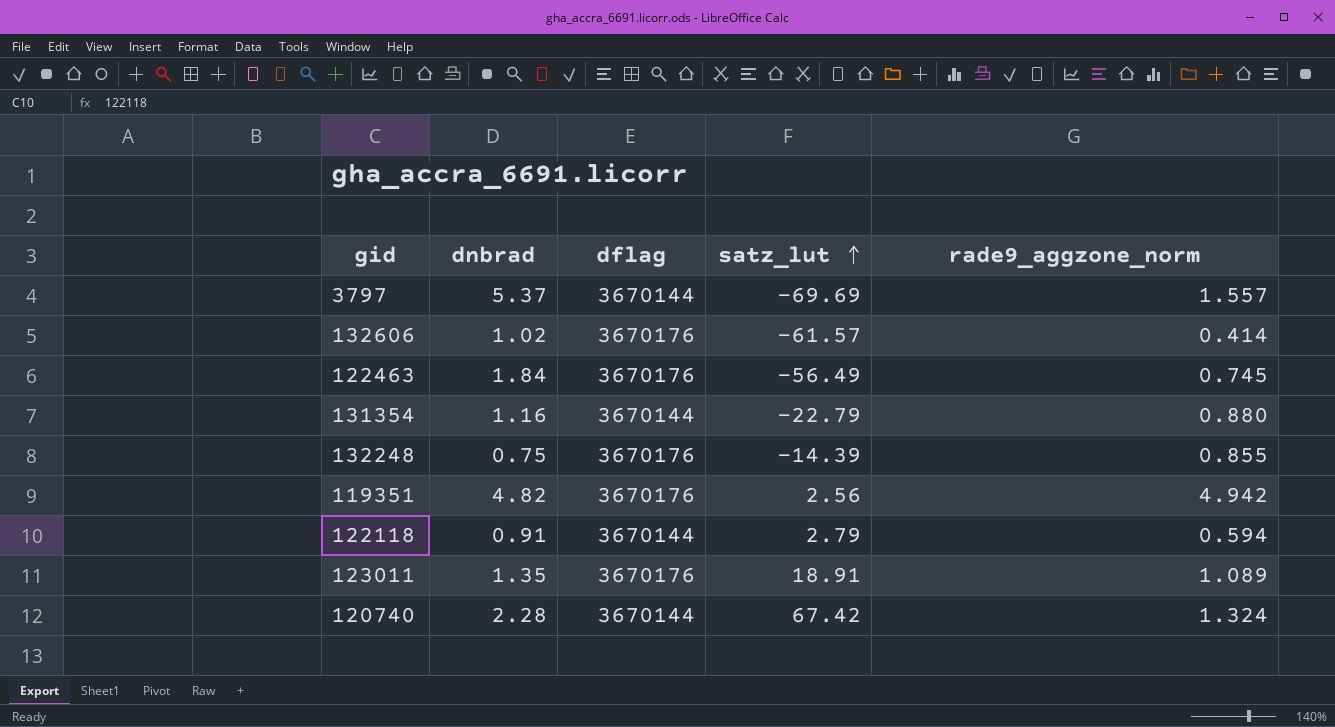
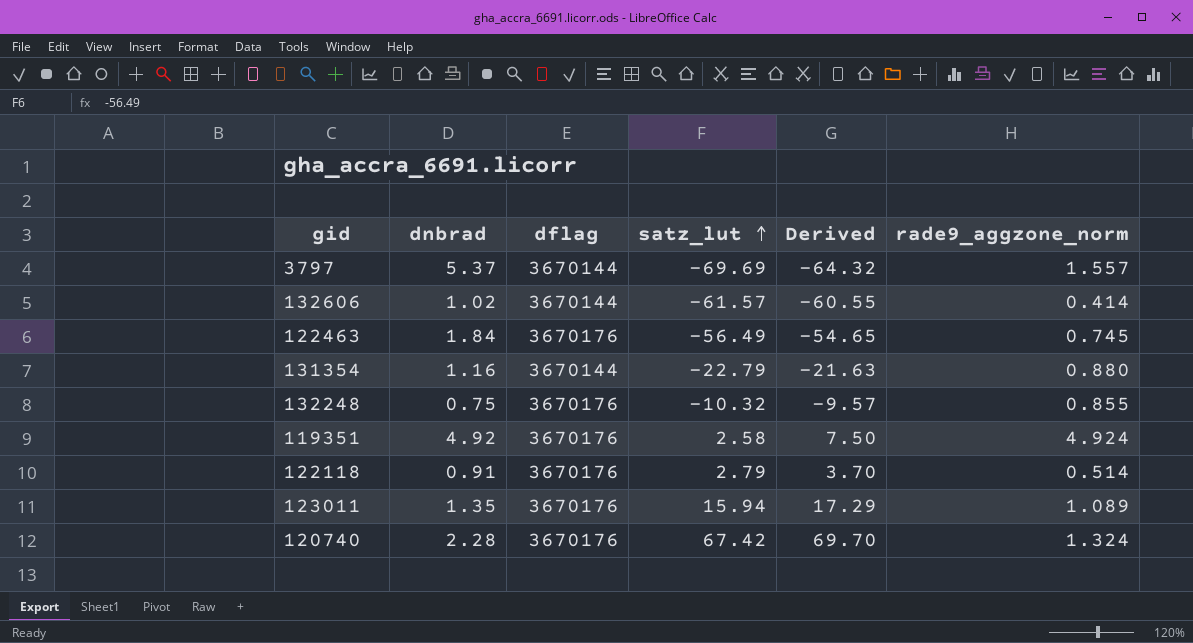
column Derived | formula: none -> [dnbrad] + [satz_lut]
132606 | dflag: 3670176 -> 3670144
132248 | satz_lut: -14.39 -> -10.32
119351 | dnbrad: 4.82 -> 4.92
119351 | satz_lut: 2.56 -> 2.58
119351 | rade9_aggzone_norm: 4.942 -> 4.924
122118 | dflag: 3670144 -> 3670176
122118 | rade9_aggzone_norm: 0.594 -> 0.514
123011 | satz_lut: 18.91 -> 15.94
120740 | dflag: 3670144 -> 3670176

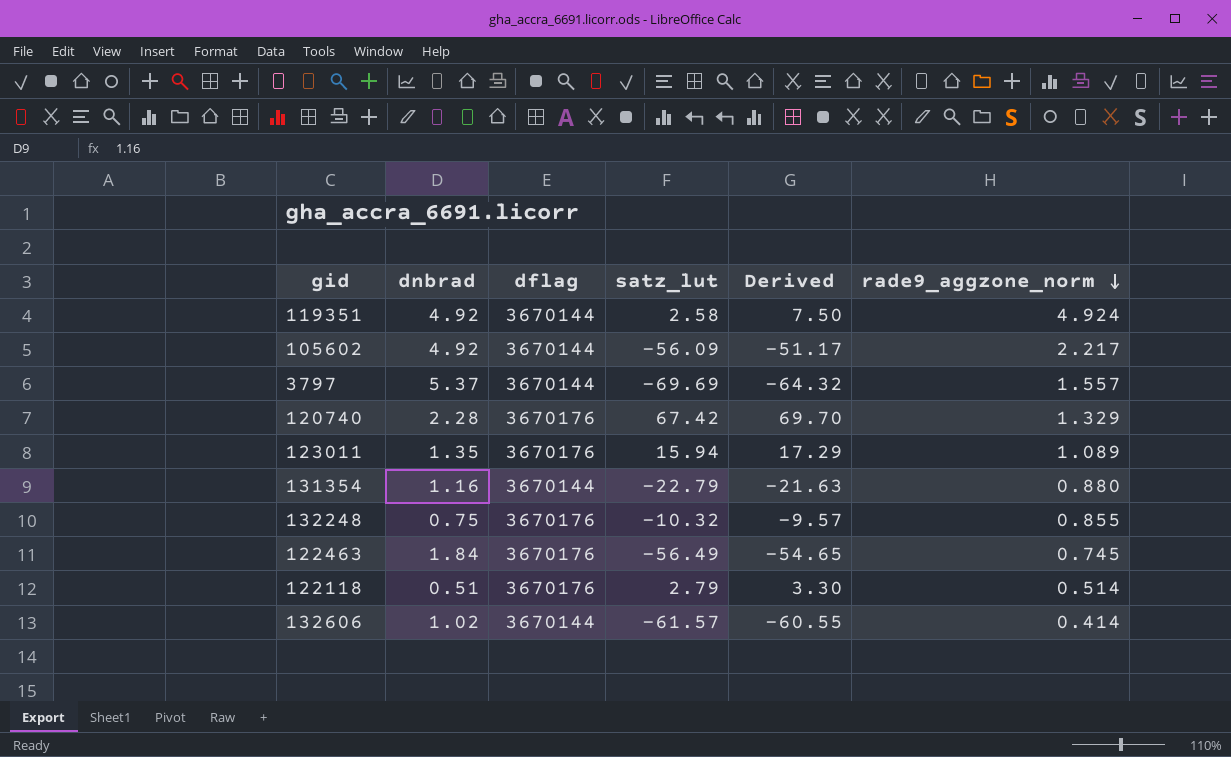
row order: satz_lut ascending -> rade9_aggzone_norm descending
119351 | dflag: 3670176 -> 3670144
row 105602: none -> 4.92 | 3670144 | -56.09 | -51.17 | 2.217
120740 | rade9_aggzone_norm: 1.324 -> 1.329
122118 | dnbrad: 0.91 -> 0.51
122118 | Derived: 3.70 -> 3.30

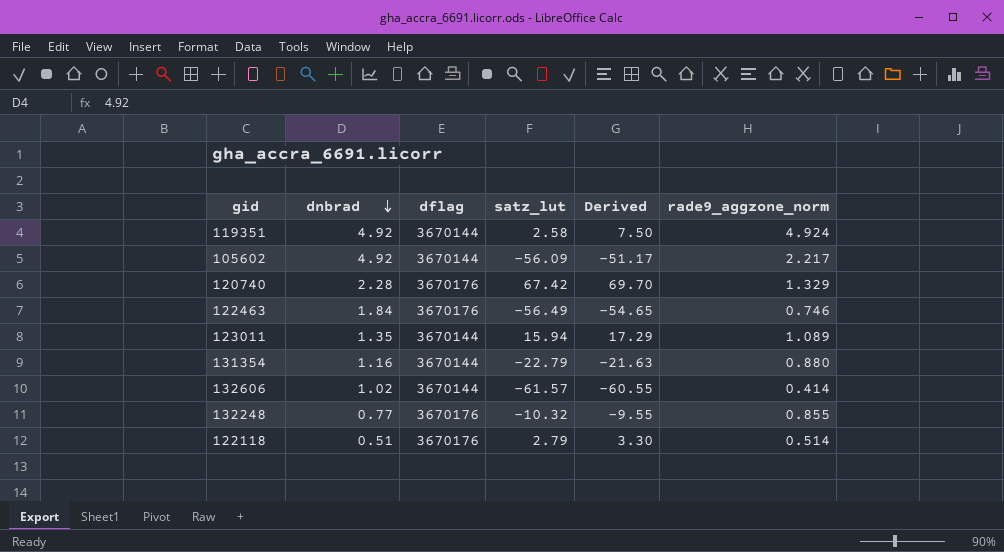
row order: rade9_aggzone_norm descending -> dnbrad descending
row 3797: 5.37 | 3670144 | -69.69 | -64.32 | 1.557 -> none
122463 | rade9_aggzone_norm: 0.745 -> 0.746
123011 | dflag: 3670176 -> 3670144
132248 | dnbrad: 0.75 -> 0.77
132248 | Derived: -9.57 -> -9.55

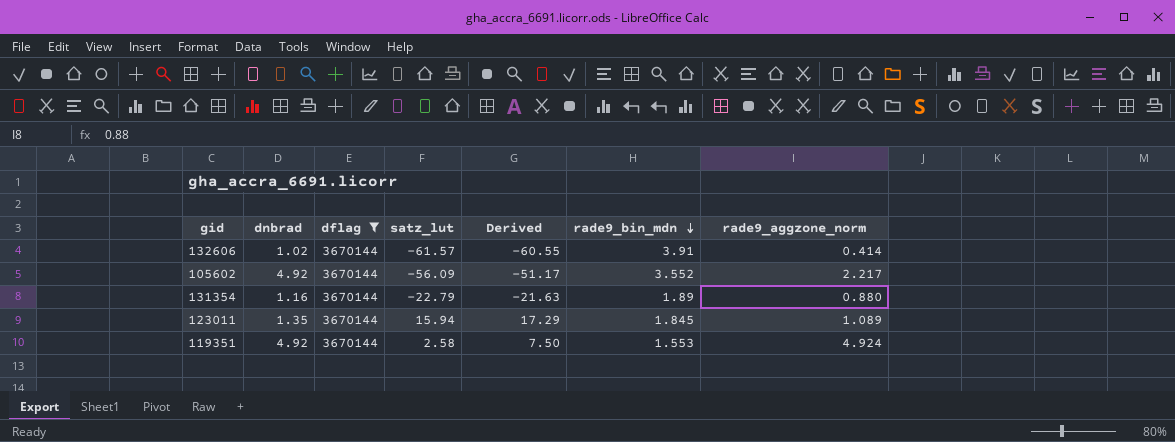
filter: none -> dflag = 3670144
row order: dnbrad descending -> rade9_bin_mdn descending
column rade9_bin_mdn | position: none -> 6

